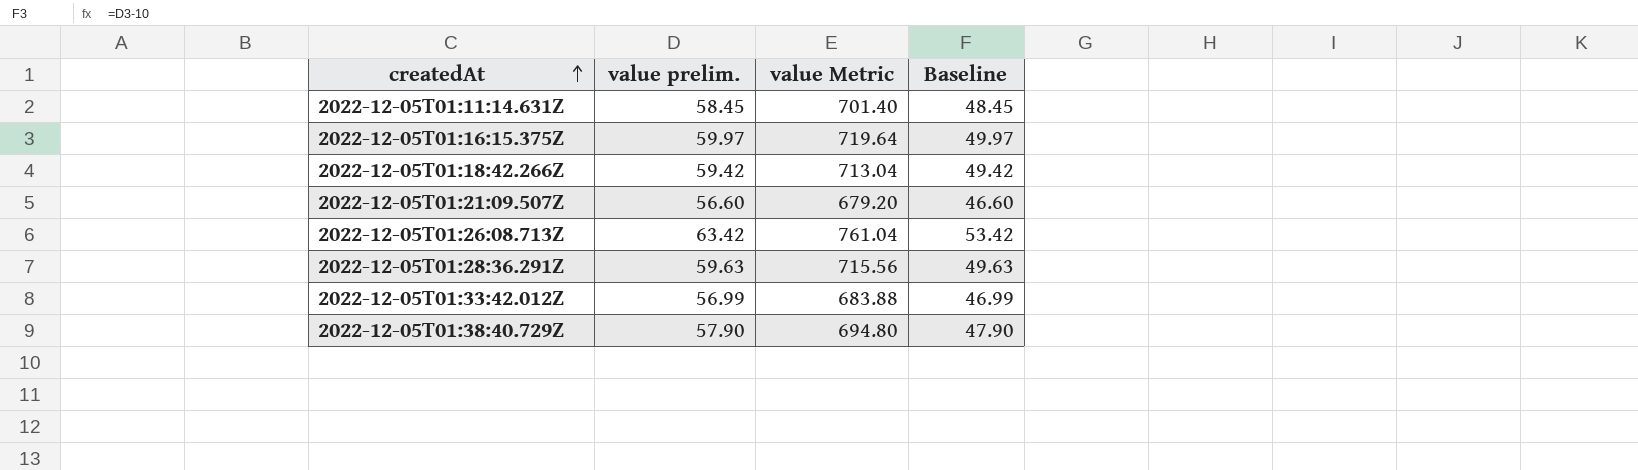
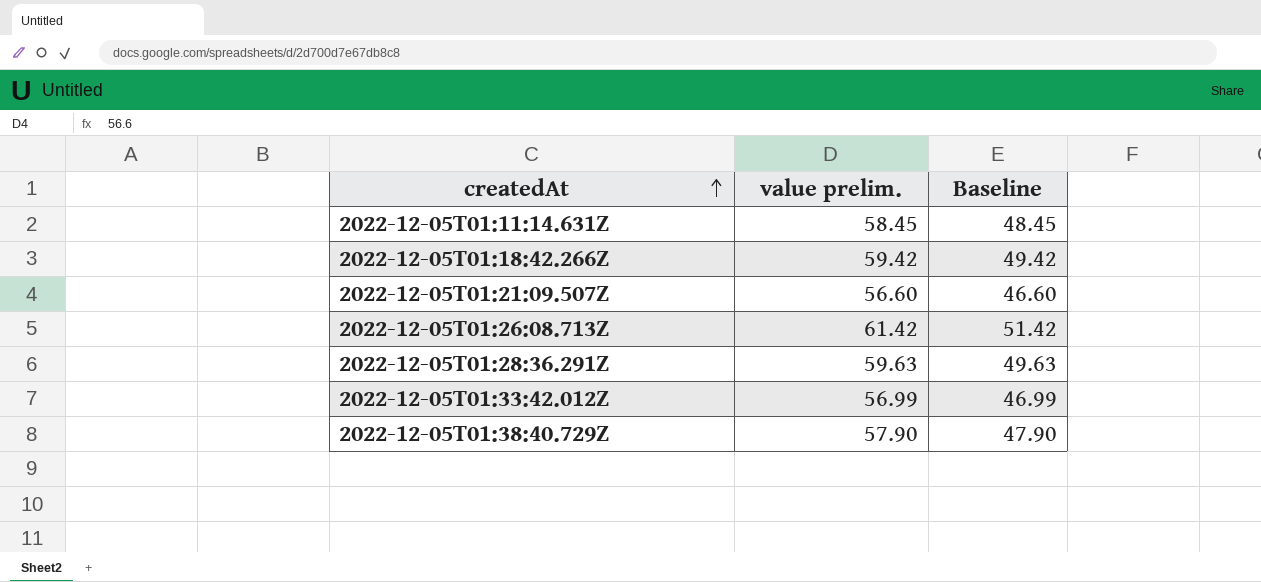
column value Metric | formula: [value prelim.] * 12 -> none
row 2022-12-05T01:16:15.375Z: 59.97 | 719.64 | 49.97 -> none
2022-12-05T01:26:08.713Z | value prelim.: 63.42 -> 61.42
2022-12-05T01:26:08.713Z | Baseline: 53.42 -> 51.42

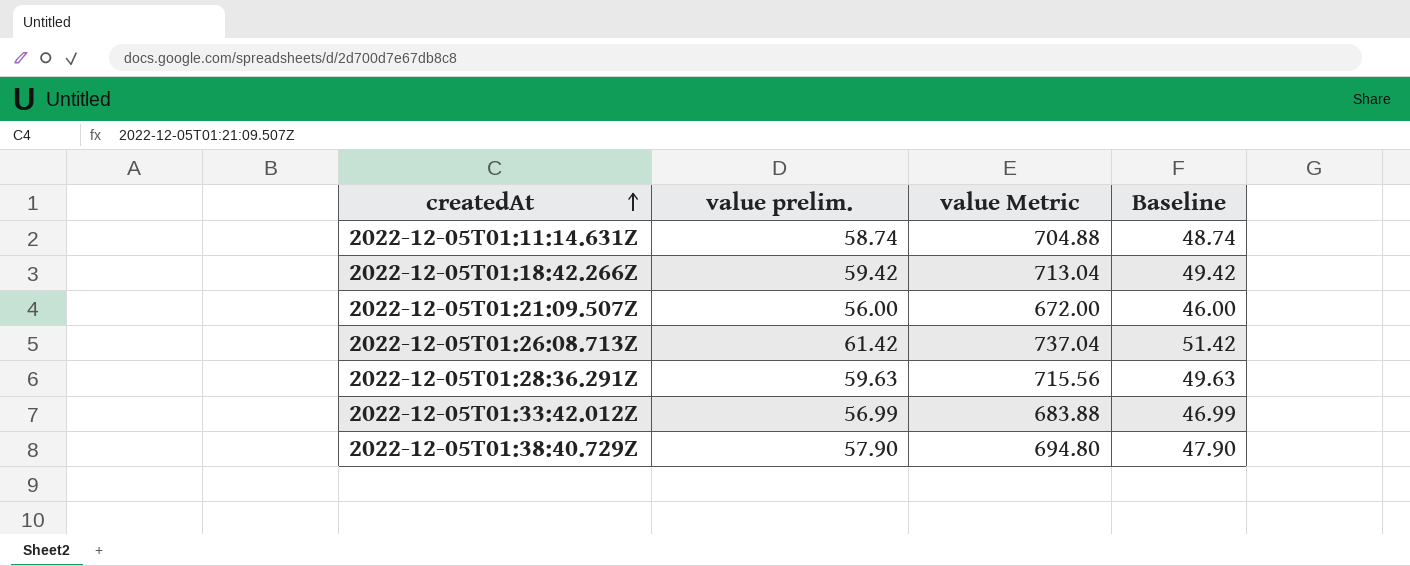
column value Metric | formula: none -> [value prelim.] * 12
2022-12-05T01:11:14.631Z | value prelim.: 58.45 -> 58.74
2022-12-05T01:11:14.631Z | Baseline: 48.45 -> 48.74
2022-12-05T01:21:09.507Z | value prelim.: 56.60 -> 56.00
2022-12-05T01:21:09.507Z | Baseline: 46.60 -> 46.00

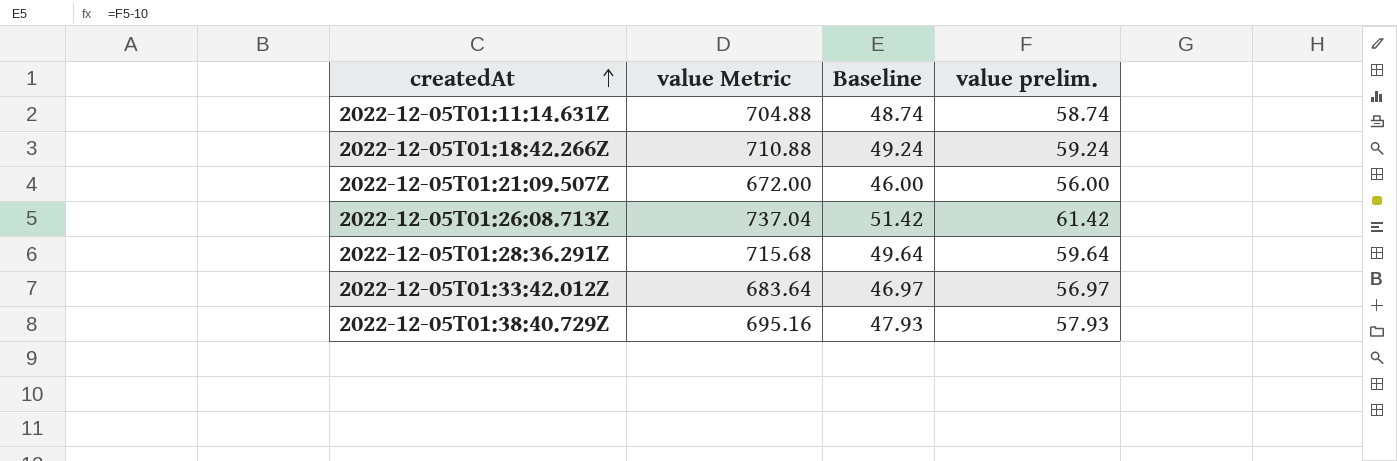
column value prelim. | position: 2 -> 4
2022-12-05T01:18:42.266Z | value Metric: 713.04 -> 710.88
2022-12-05T01:18:42.266Z | Baseline: 49.42 -> 49.24
2022-12-05T01:18:42.266Z | value prelim.: 59.42 -> 59.24
2022-12-05T01:28:36.291Z | value Metric: 715.56 -> 715.68
2022-12-05T01:28:36.291Z | Baseline: 49.63 -> 49.64
2022-12-05T01:28:36.291Z | value prelim.: 59.63 -> 59.64
2022-12-05T01:33:42.012Z | value Metric: 683.88 -> 683.64
2022-12-05T01:33:42.012Z | Baseline: 46.99 -> 46.97
2022-12-05T01:33:42.012Z | value prelim.: 56.99 -> 56.97
2022-12-05T01:38:40.729Z | value Metric: 694.80 -> 695.16
2022-12-05T01:38:40.729Z | Baseline: 47.90 -> 47.93
2022-12-05T01:38:40.729Z | value prelim.: 57.90 -> 57.93

